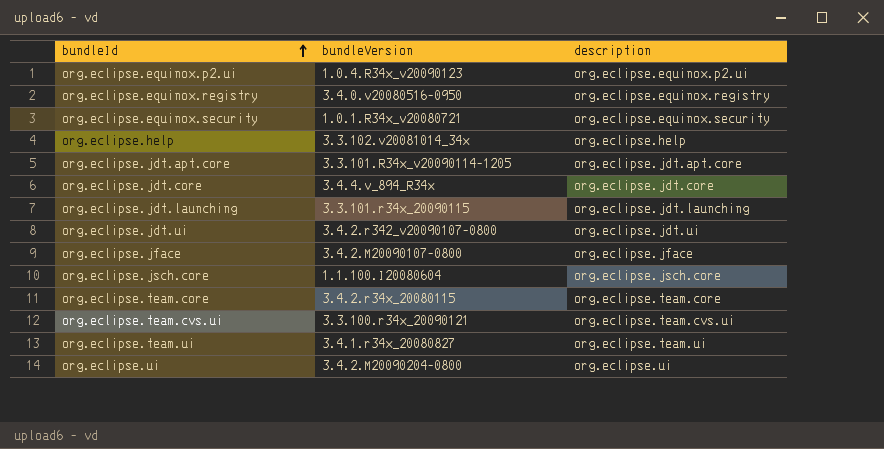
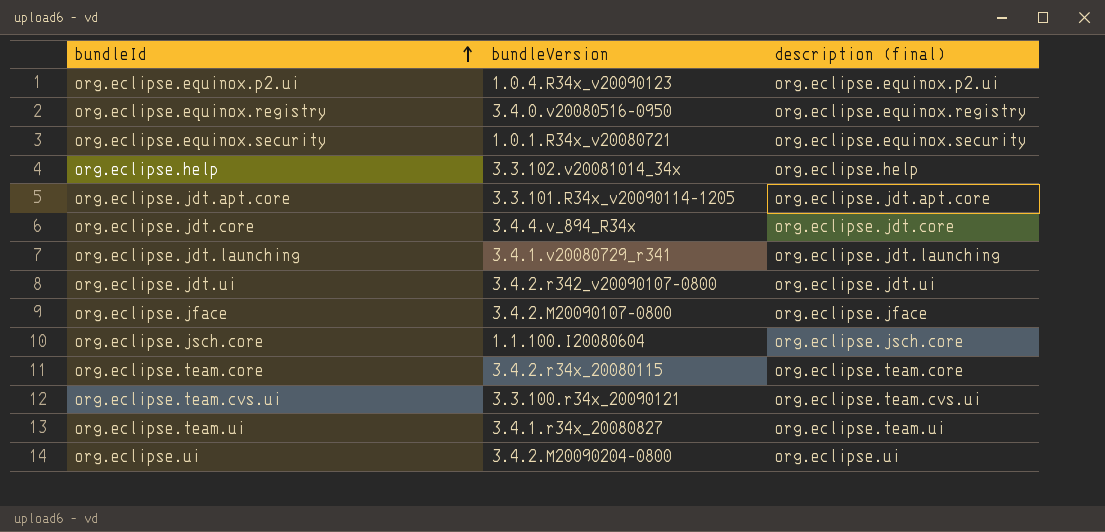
column name: description -> description (final)
org.eclipse.jdt.launching | bundleVersion: 3.3.101.r34x_20090115 -> 3.4.1.v20080729_r341

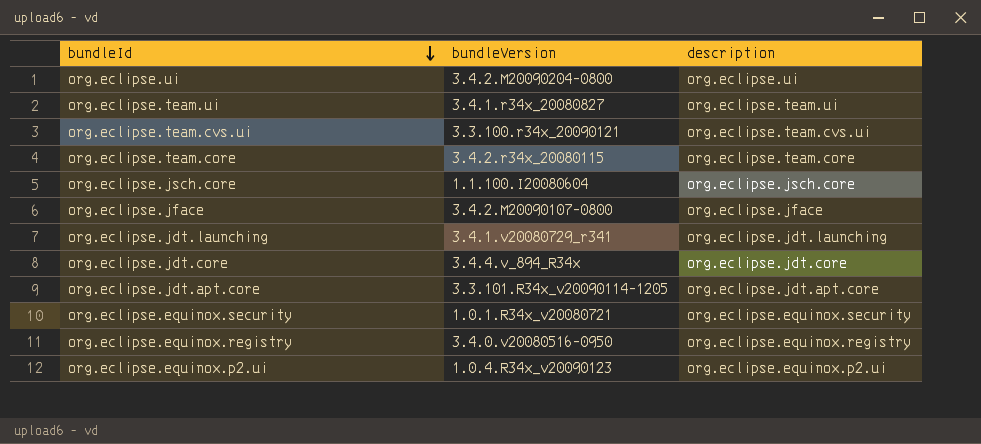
row order: bundleId ascending -> bundleId descending
column name: description (final) -> description
row org.eclipse.help: 3.3.102.v20081014_34x | org.eclipse.help -> none
row org.eclipse.jdt.ui: 3.4.2.r342_v20090107-0800 | org.eclipse.jdt.ui -> none

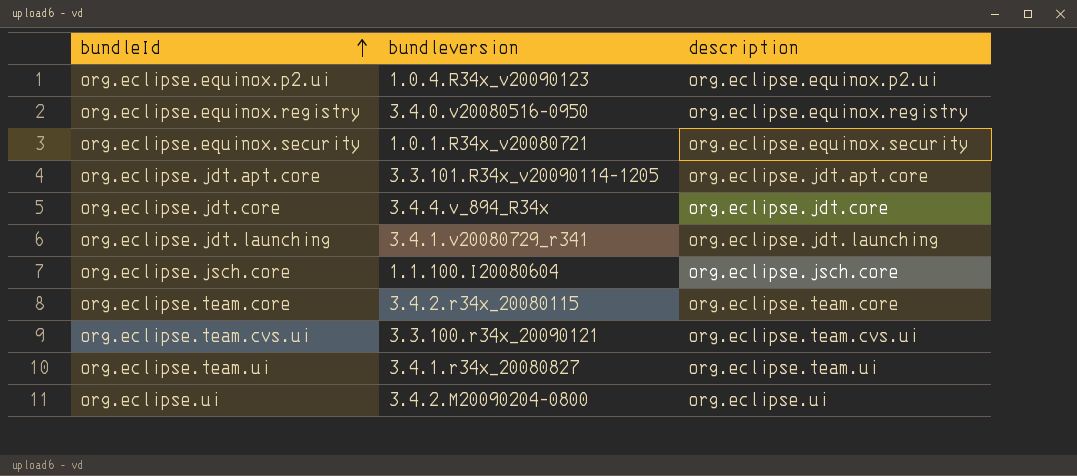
row order: bundleId descending -> bundleId ascending
column name: bundleVersion -> bundleversion
row org.eclipse.jface: 3.4.2.M20090107-0800 | org.eclipse.jface -> none

